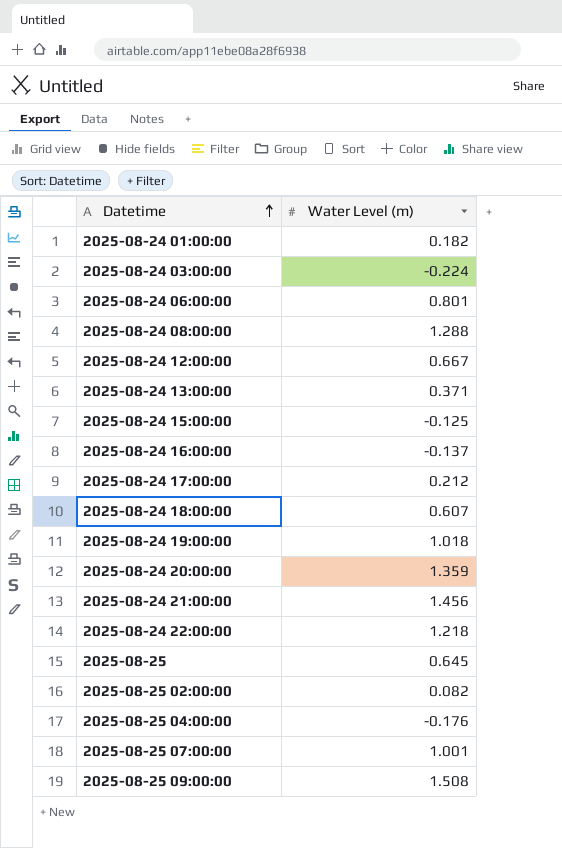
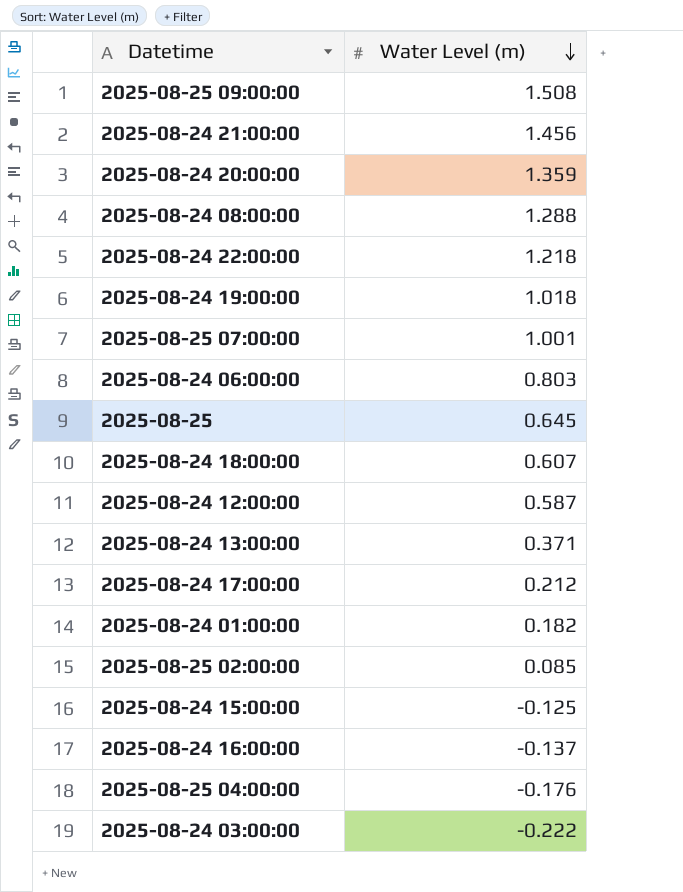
row order: Datetime ascending -> Water Level (m) descending
2025-08-24 06:00:00 | Water Level (m): 0.801 -> 0.803
2025-08-24 12:00:00 | Water Level (m): 0.667 -> 0.587
2025-08-25 02:00:00 | Water Level (m): 0.082 -> 0.085
2025-08-24 03:00:00 | Water Level (m): -0.224 -> -0.222

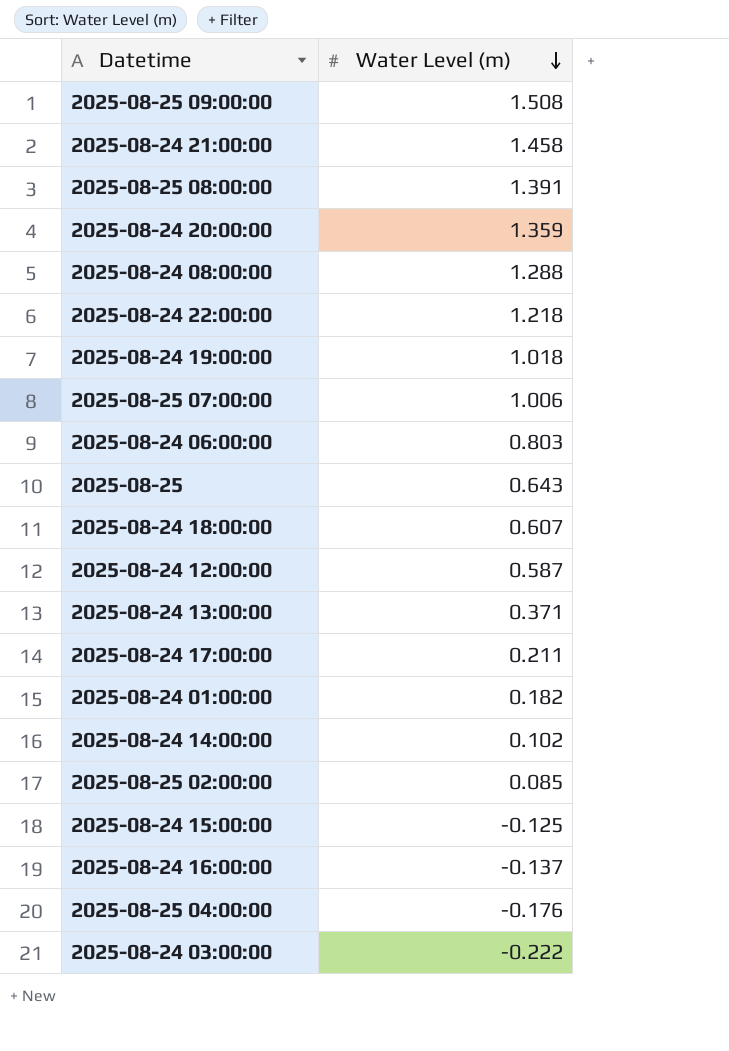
2025-08-24 21:00:00 | Water Level (m): 1.456 -> 1.458
row 2025-08-25 08:00:00: none -> 1.391
2025-08-25 07:00:00 | Water Level (m): 1.001 -> 1.006
2025-08-25 | Water Level (m): 0.645 -> 0.643
2025-08-24 17:00:00 | Water Level (m): 0.212 -> 0.211
row 2025-08-24 14:00:00: none -> 0.102

